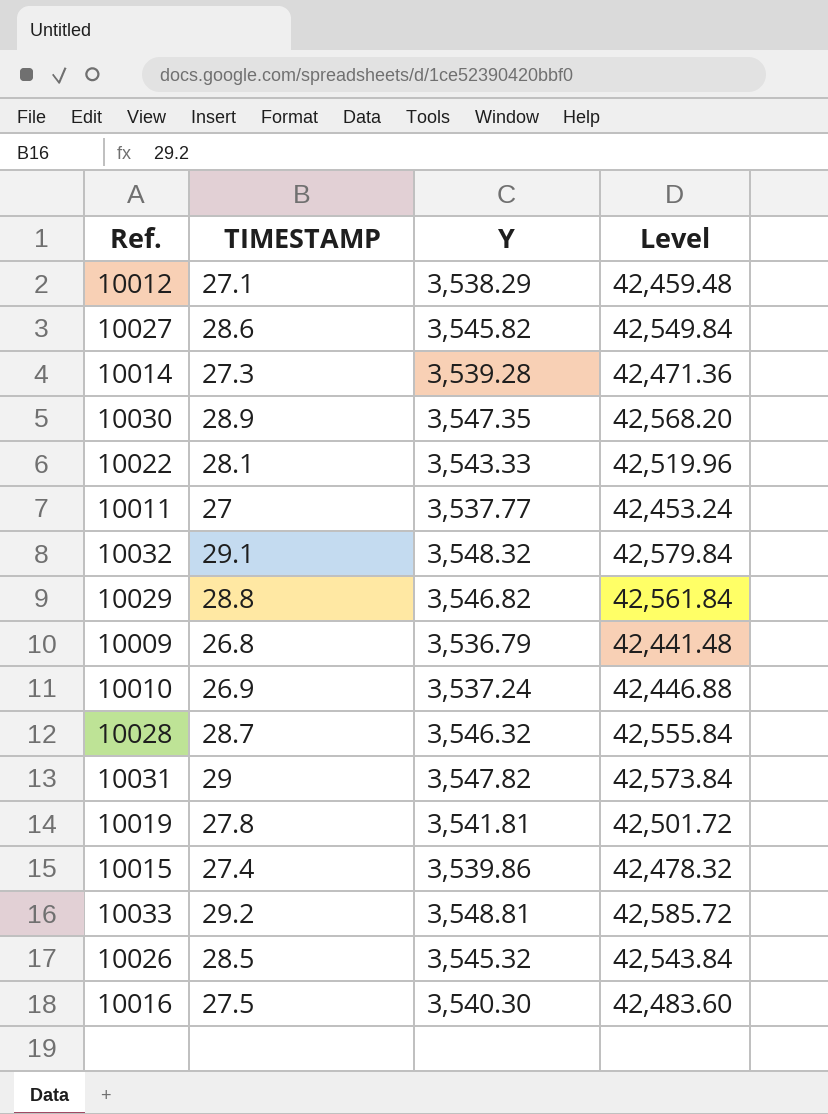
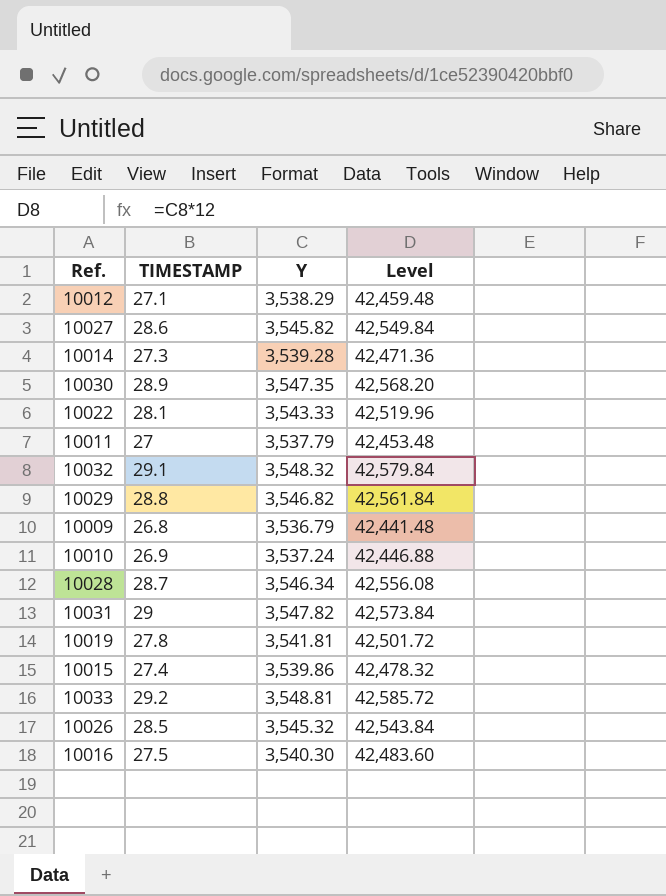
10011 | Y: 3,537.77 -> 3,537.79
10011 | Level: 42,453.24 -> 42,453.48
10028 | Y: 3,546.32 -> 3,546.34
10028 | Level: 42,555.84 -> 42,556.08

